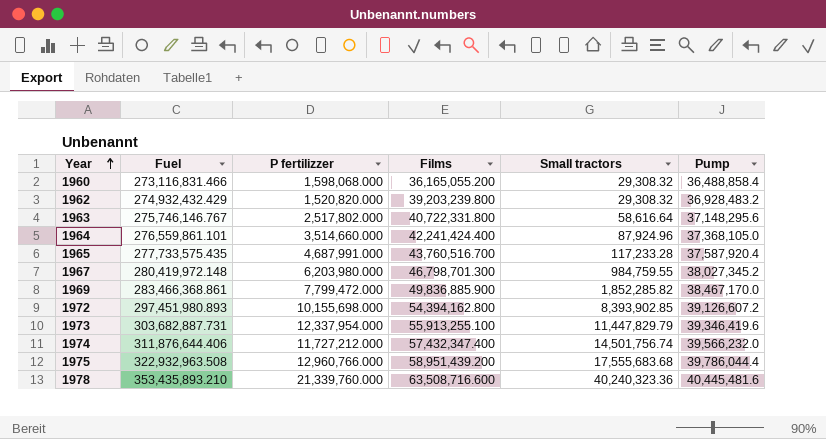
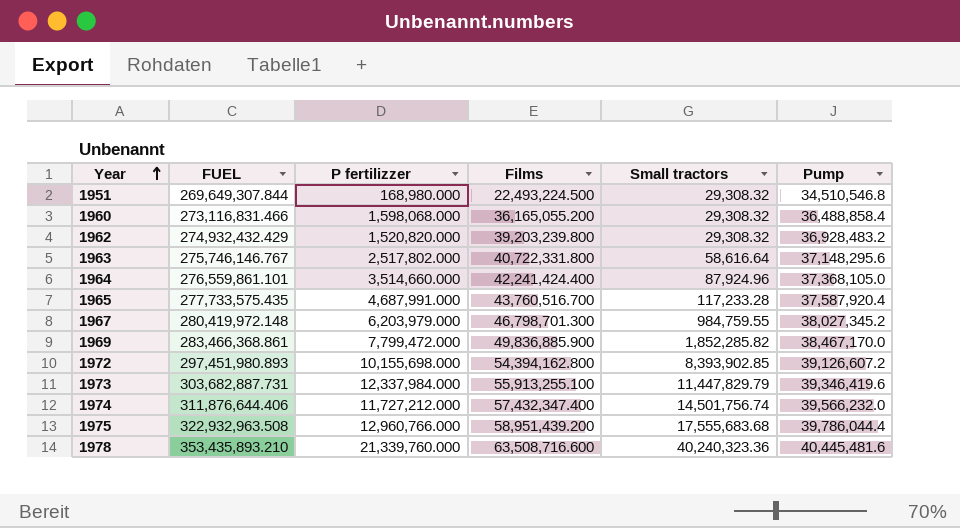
column name: Fuel -> FUEL
row 1951: none -> 269,649,307.844 | 168,980.000 | 22,493,224.500 | 29,308.32 | 34,510,546.8
1967 | P fertilizzer: 6,203,980.000 -> 6,203,979.000
1973 | P fertilizzer: 12,337,954.000 -> 12,337,984.000

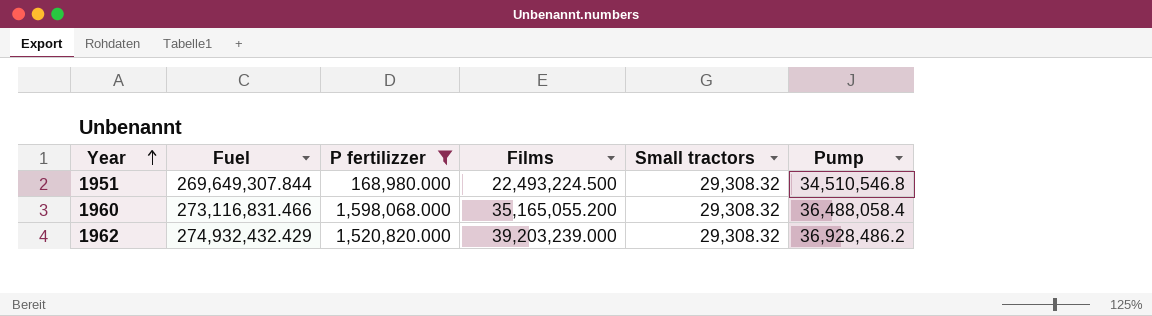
filter: none -> P fertilizzer <= 1,598,068.000
column name: FUEL -> Fuel
1960 | Films: 36,165,055.200 -> 35,165,055.200
1960 | Pump: 36,488,858.4 -> 36,488,058.4
1962 | Films: 39,203,239.800 -> 39,203,239.000
1962 | Pump: 36,928,483.2 -> 36,928,486.2

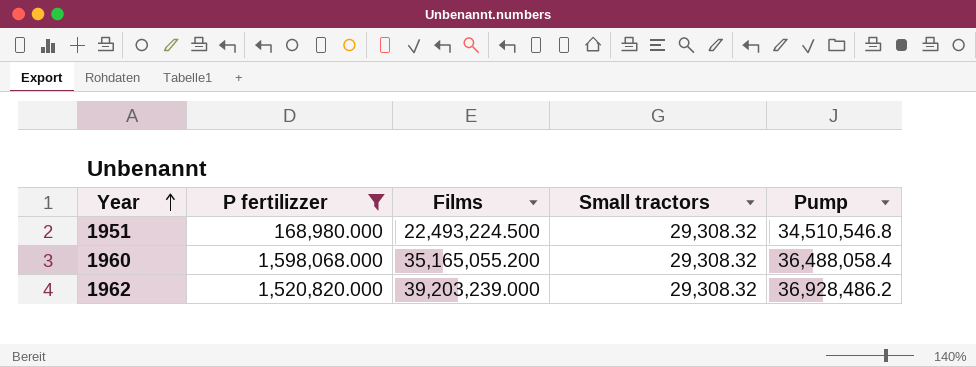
column Fuel | position: 2 -> none

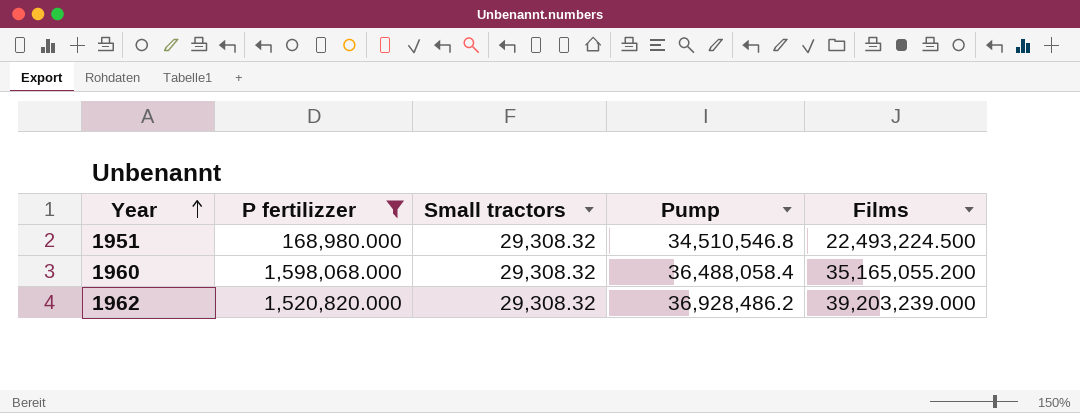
column Films | position: 3 -> 5

